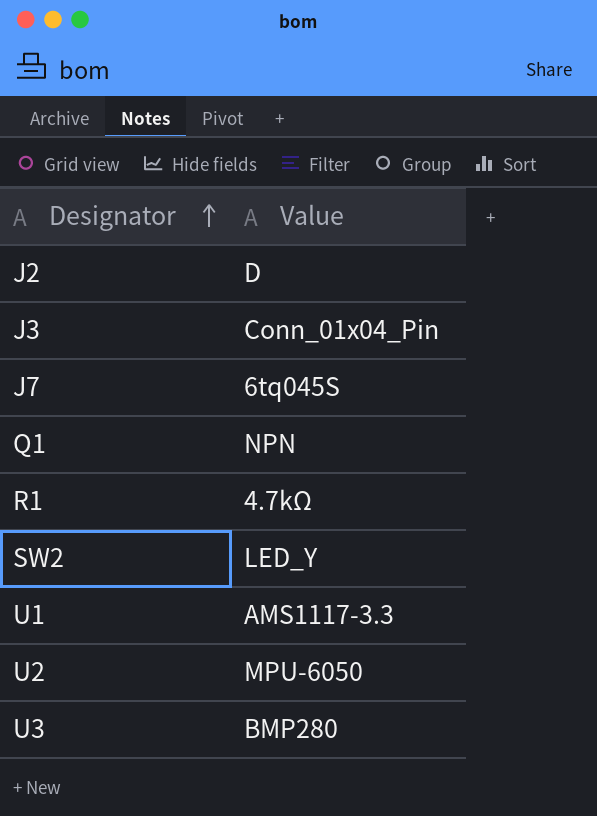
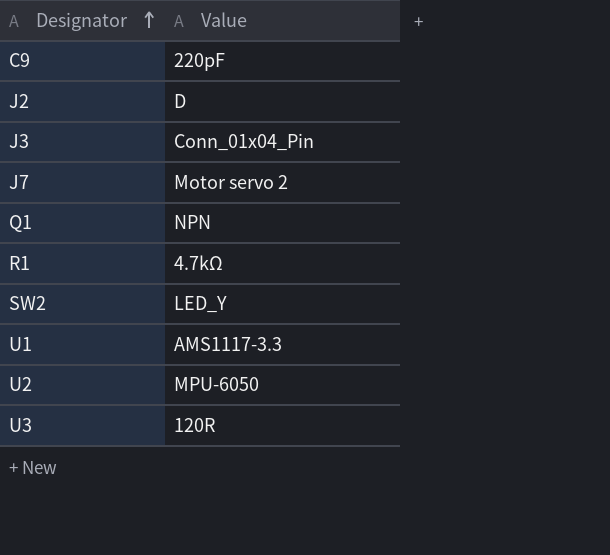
row C9: none -> 220pF
J7 | Value: 6tq045S -> Motor servo 2
U3 | Value: BMP280 -> 120R

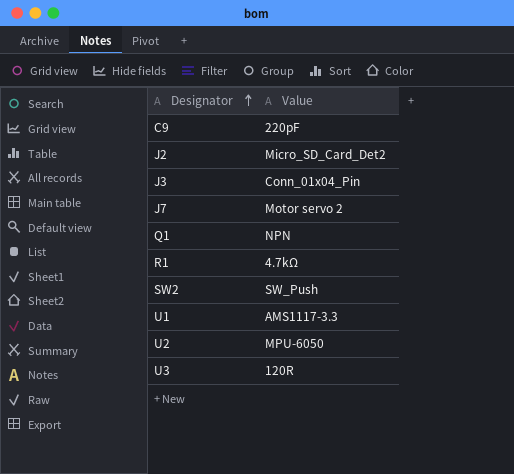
J2 | Value: D -> Micro_SD_Card_Det2
SW2 | Value: LED_Y -> SW_Push

